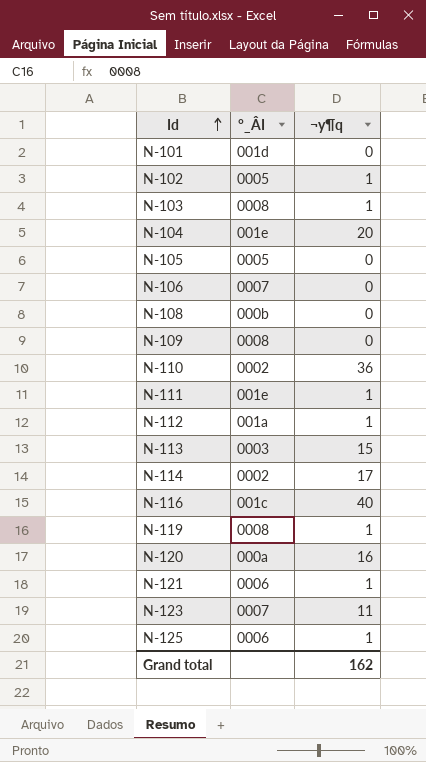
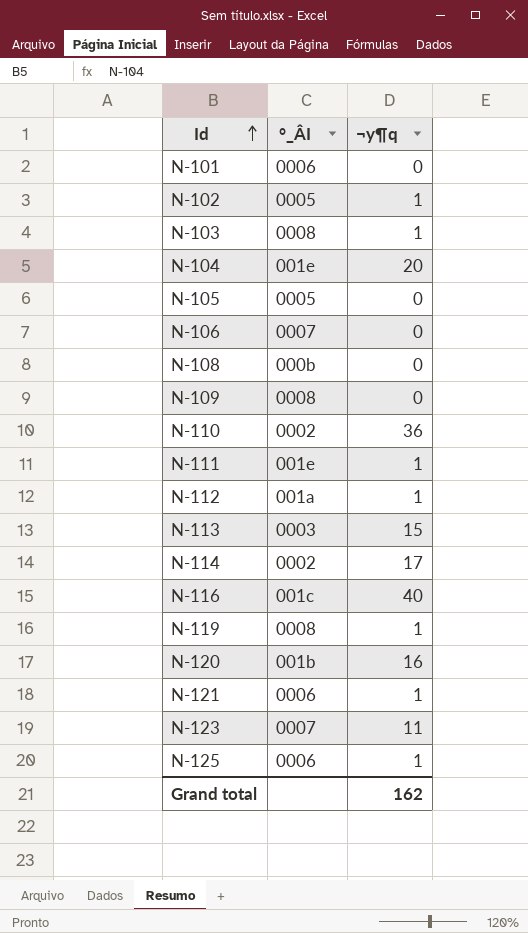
N-101 | °_ÂI: 001d -> 0006
N-120 | °_ÂI: 000a -> 001b

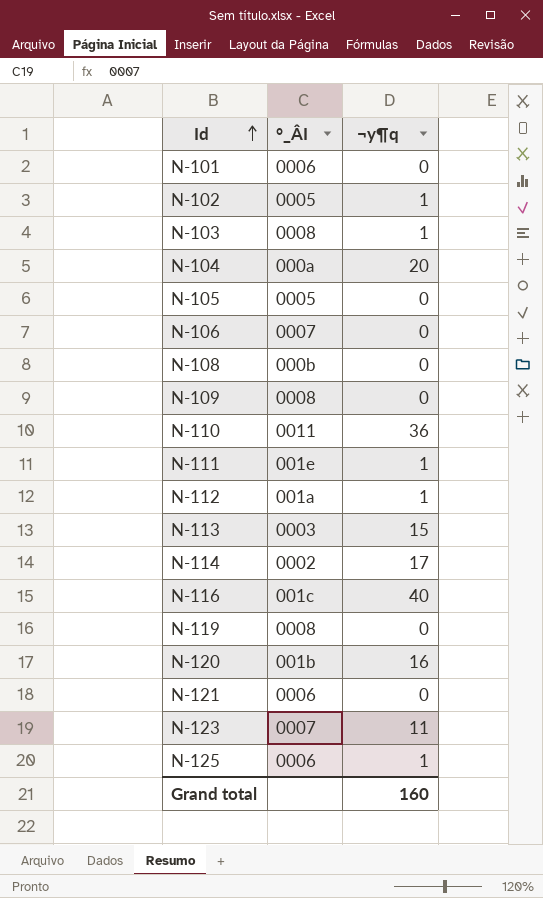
N-104 | °_ÂI: 001e -> 000a
N-110 | °_ÂI: 0002 -> 0011
N-119 | ¬y¶q: 1 -> 0
N-121 | ¬y¶q: 1 -> 0
Grand total | ¬y¶q: 162 -> 160

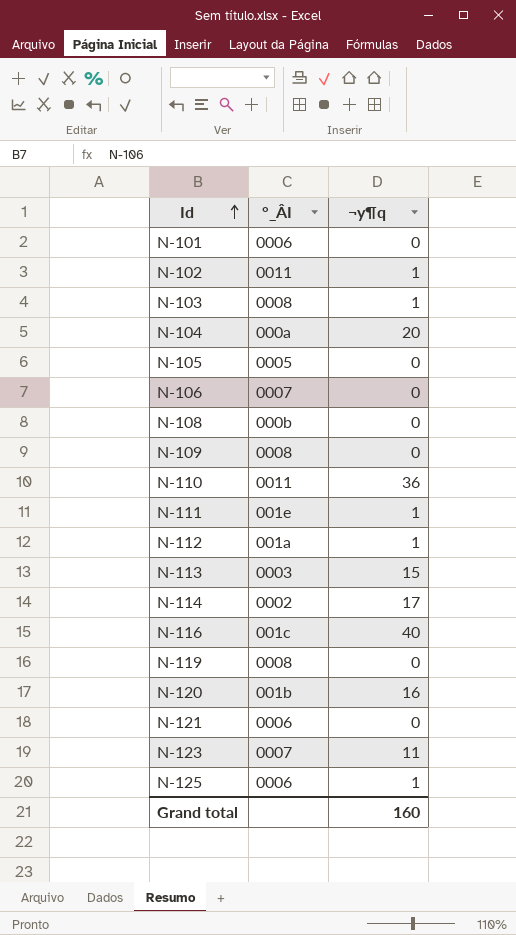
N-102 | °_ÂI: 0005 -> 0011

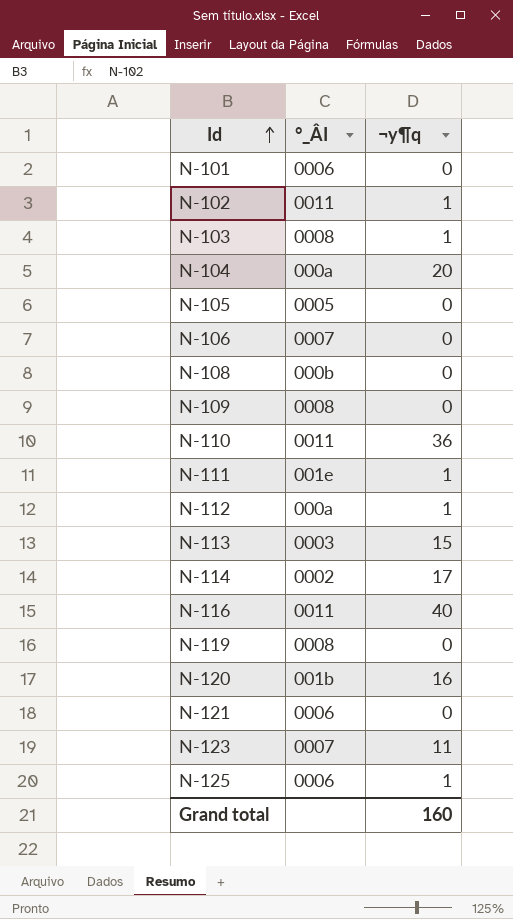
N-112 | °_ÂI: 001a -> 000a
N-116 | °_ÂI: 001c -> 0011

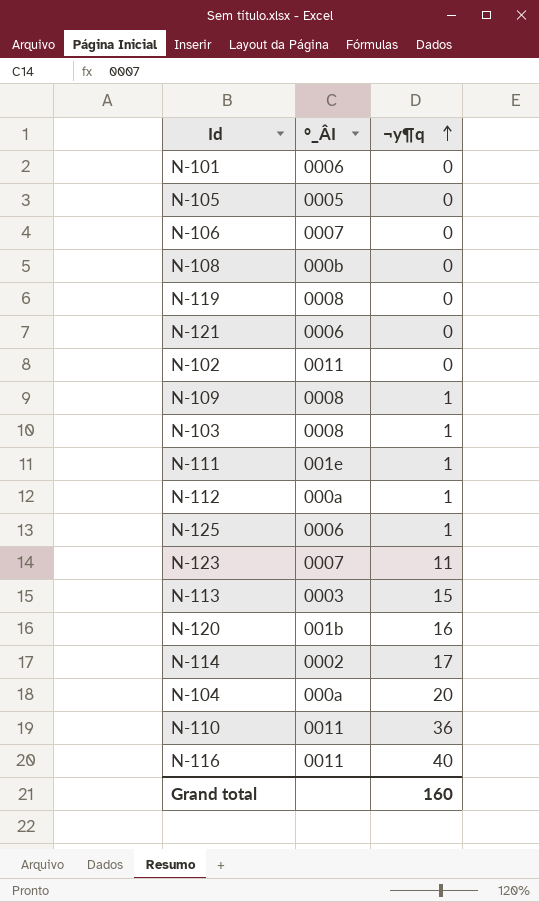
row order: Id ascending -> ¬y¶q ascending
N-102 | ¬y¶q: 1 -> 0
N-109 | ¬y¶q: 0 -> 1

